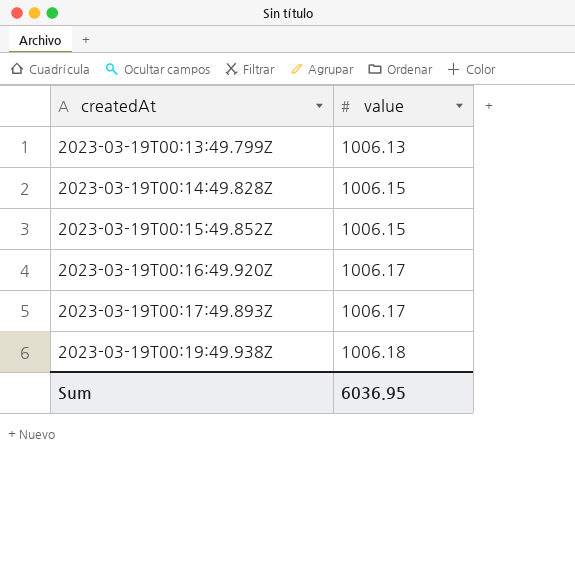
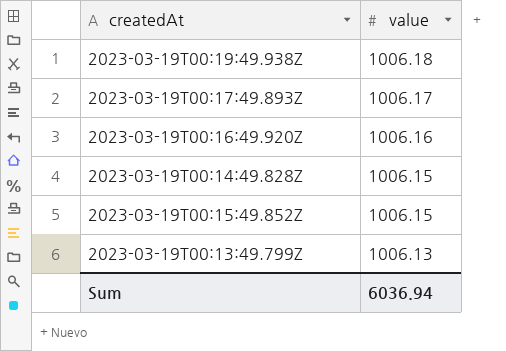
row order: createdAt ascending -> value descending
2023-03-19T00:16:49.920Z | value: 1006.17 -> 1006.16
Sum | value: 6036.95 -> 6036.94

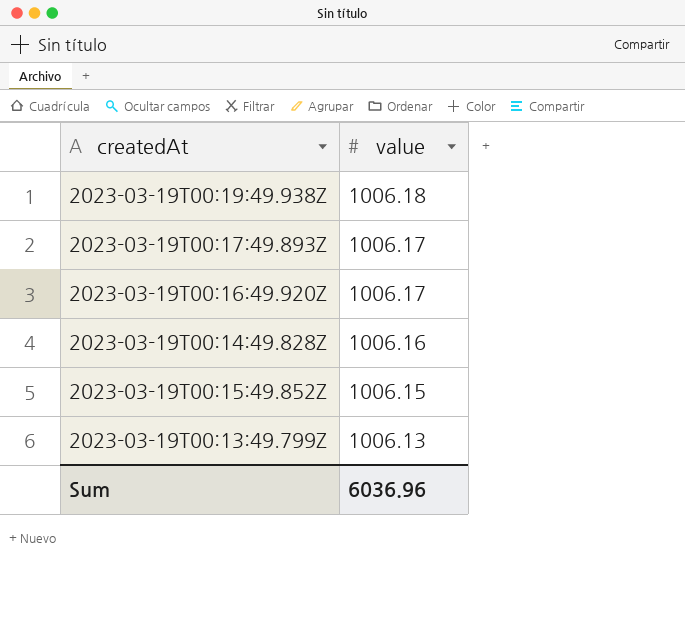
2023-03-19T00:16:49.920Z | value: 1006.16 -> 1006.17
2023-03-19T00:14:49.828Z | value: 1006.15 -> 1006.16
Sum | value: 6036.94 -> 6036.96

